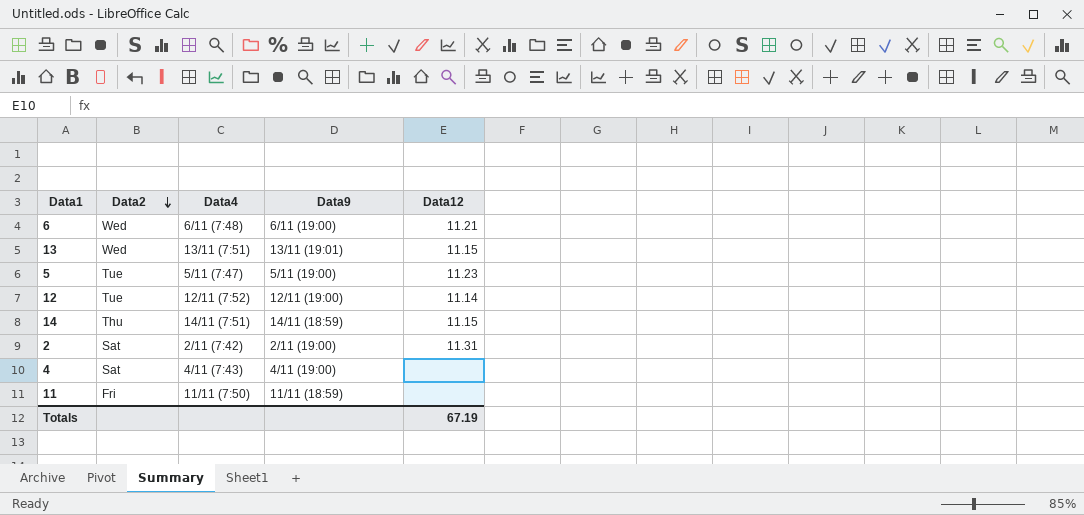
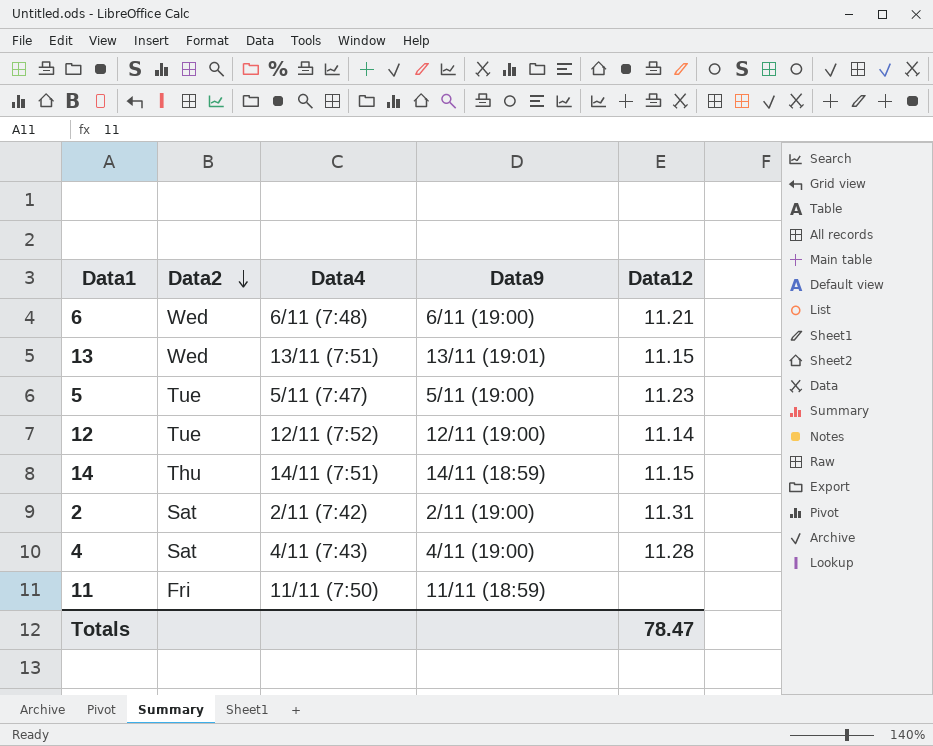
4 | Data12: none -> 11.28
Totals | Data12: 67.19 -> 78.47

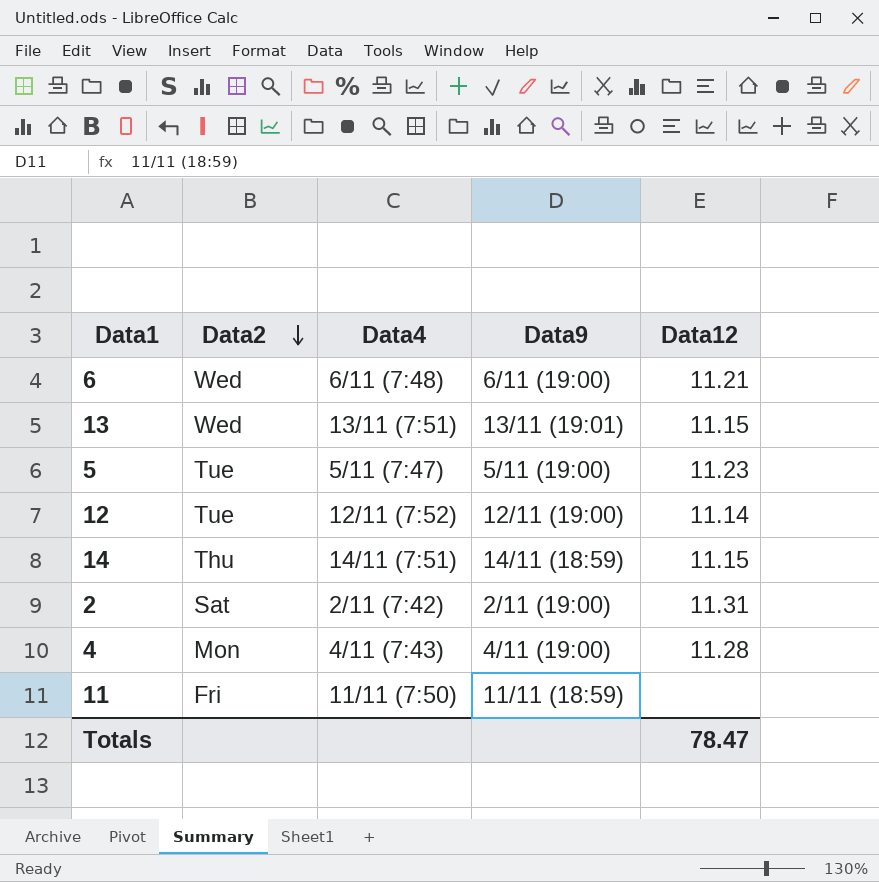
4 | Data2: Sat -> Mon

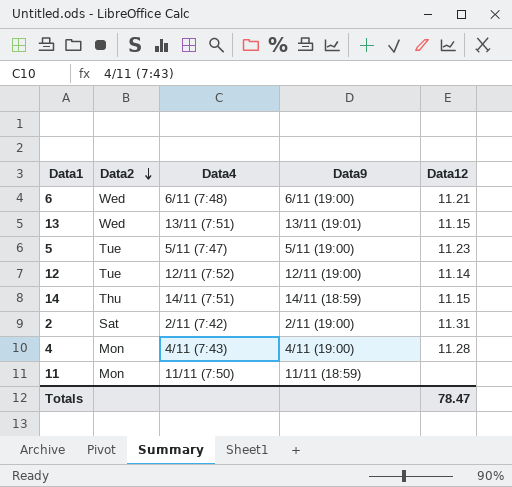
11 | Data2: Fri -> Mon

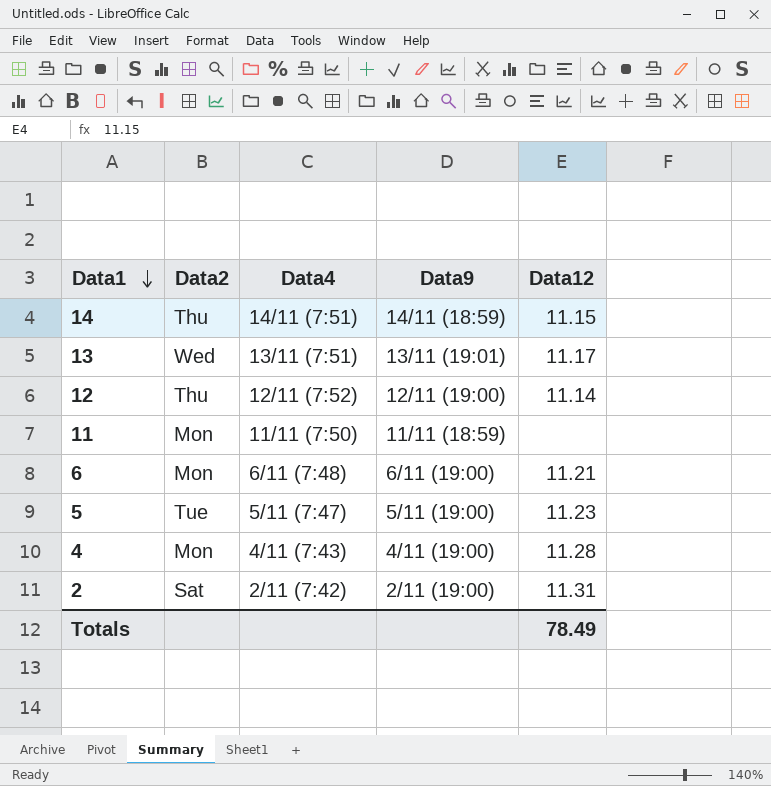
row order: Data2 descending -> Data1 descending
13 | Data12: 11.15 -> 11.17
12 | Data2: Tue -> Thu
6 | Data2: Wed -> Mon
Totals | Data12: 78.47 -> 78.49

